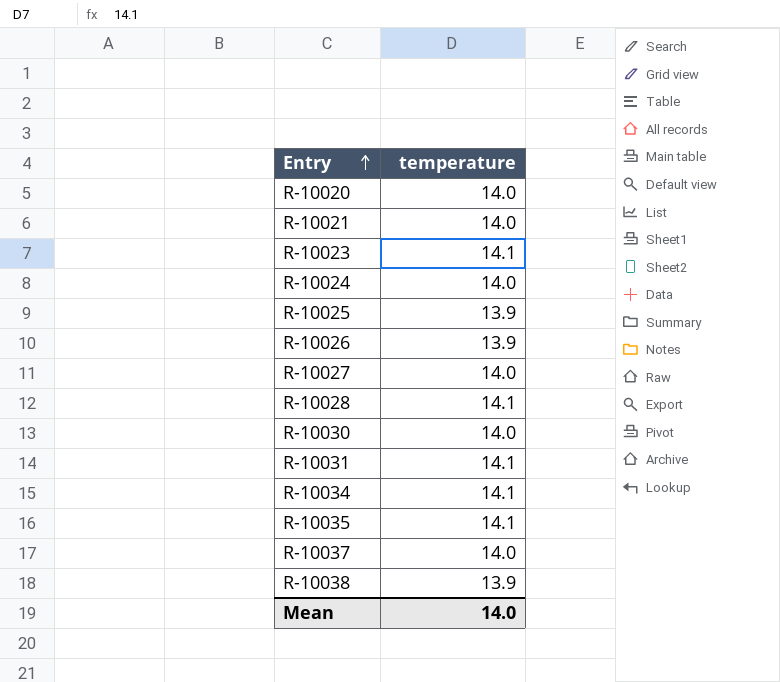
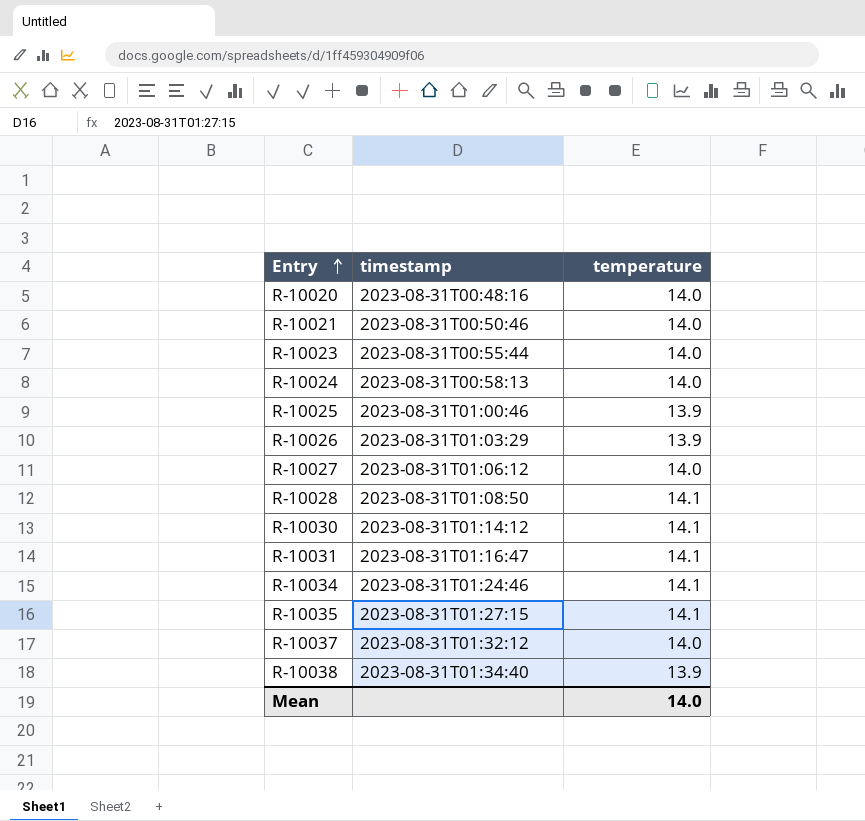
column timestamp | position: none -> 2
R-10023 | temperature: 14.1 -> 14.0
R-10030 | temperature: 14.0 -> 14.1

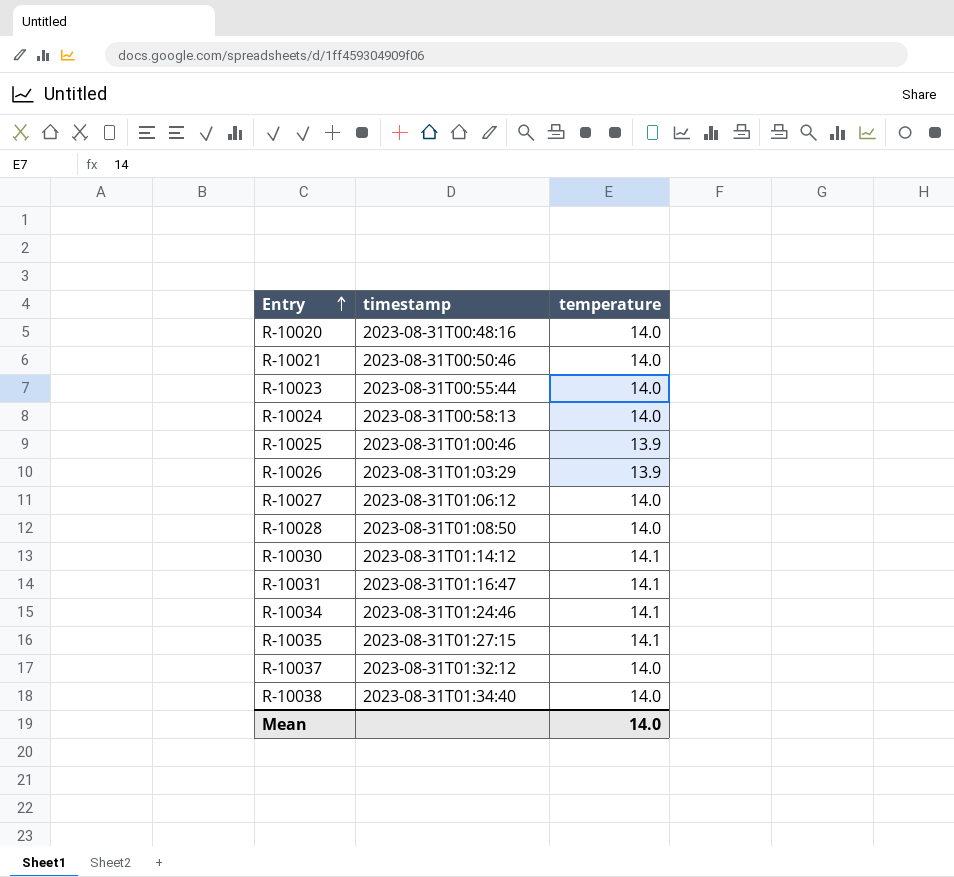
R-10028 | temperature: 14.1 -> 14.0
R-10038 | temperature: 13.9 -> 14.0

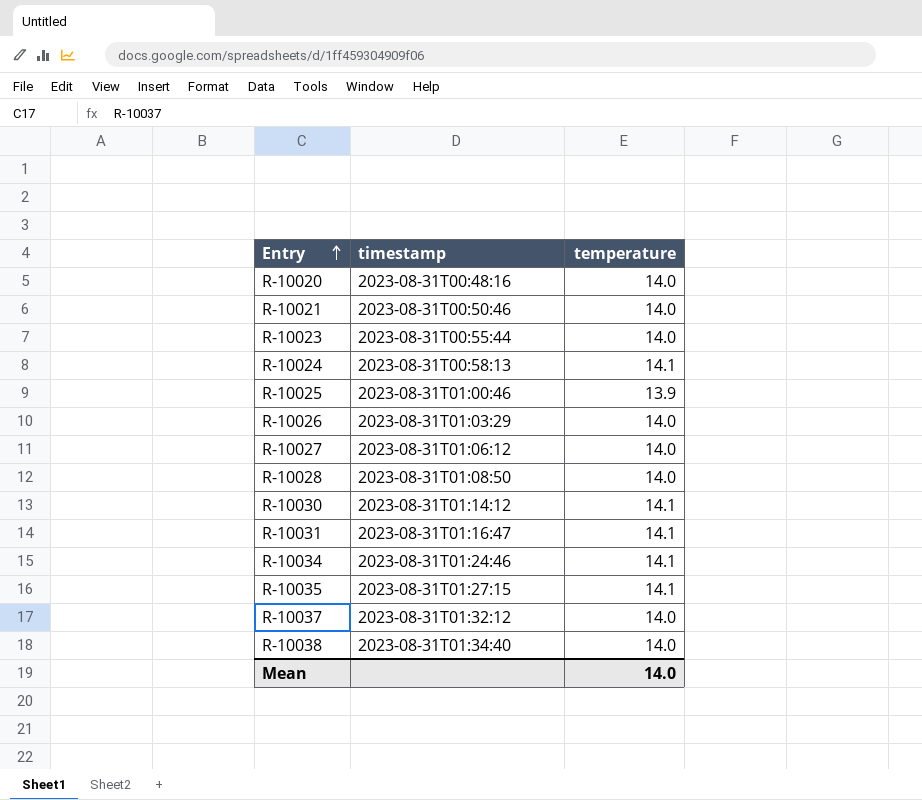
R-10024 | temperature: 14.0 -> 14.1
R-10026 | temperature: 13.9 -> 14.0

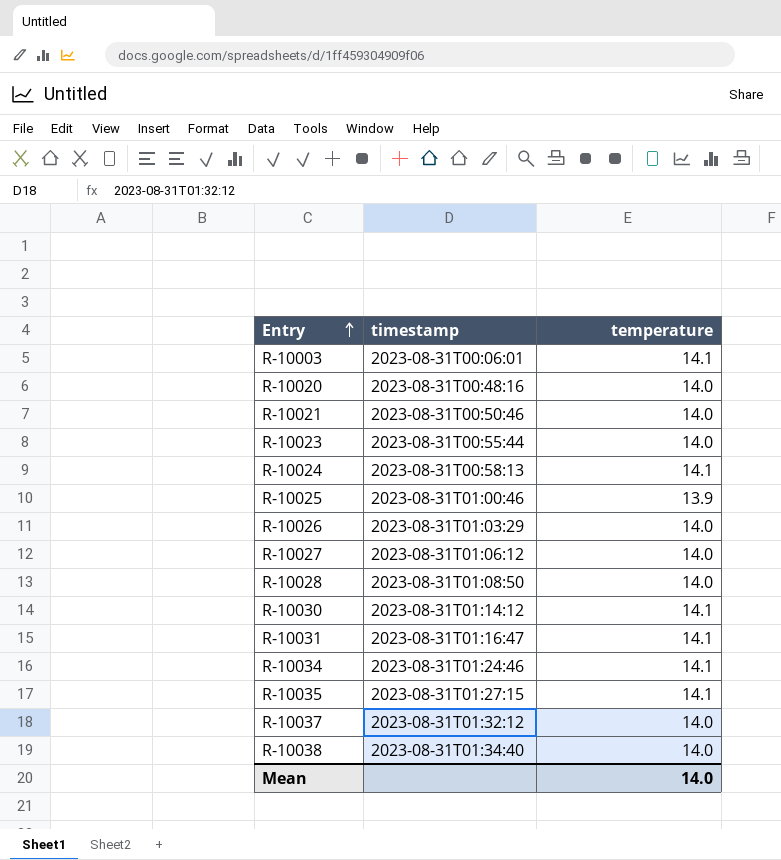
row R-10003: none -> 2023-08-31T00:06:01 | 14.1

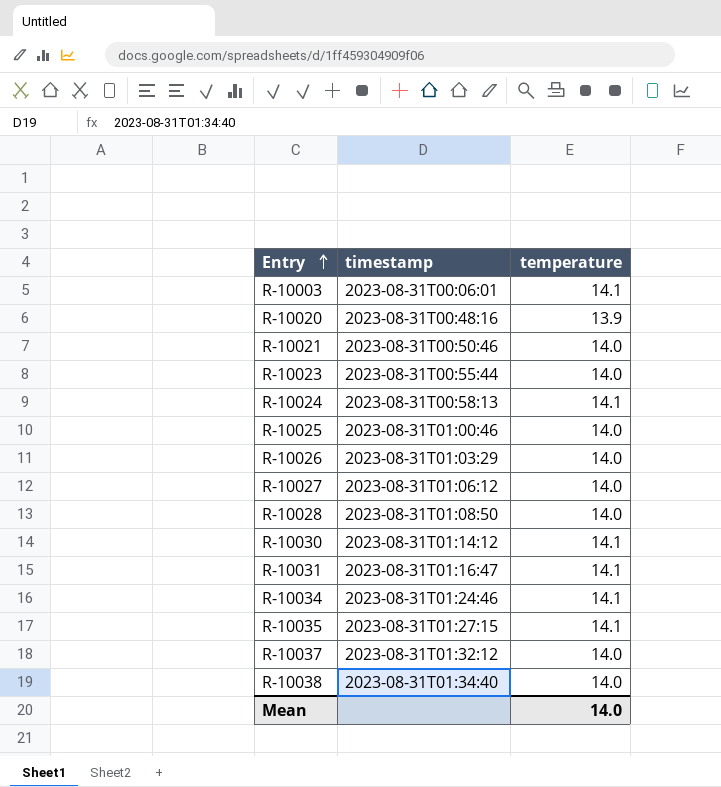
R-10020 | temperature: 14.0 -> 13.9
R-10025 | temperature: 13.9 -> 14.0

